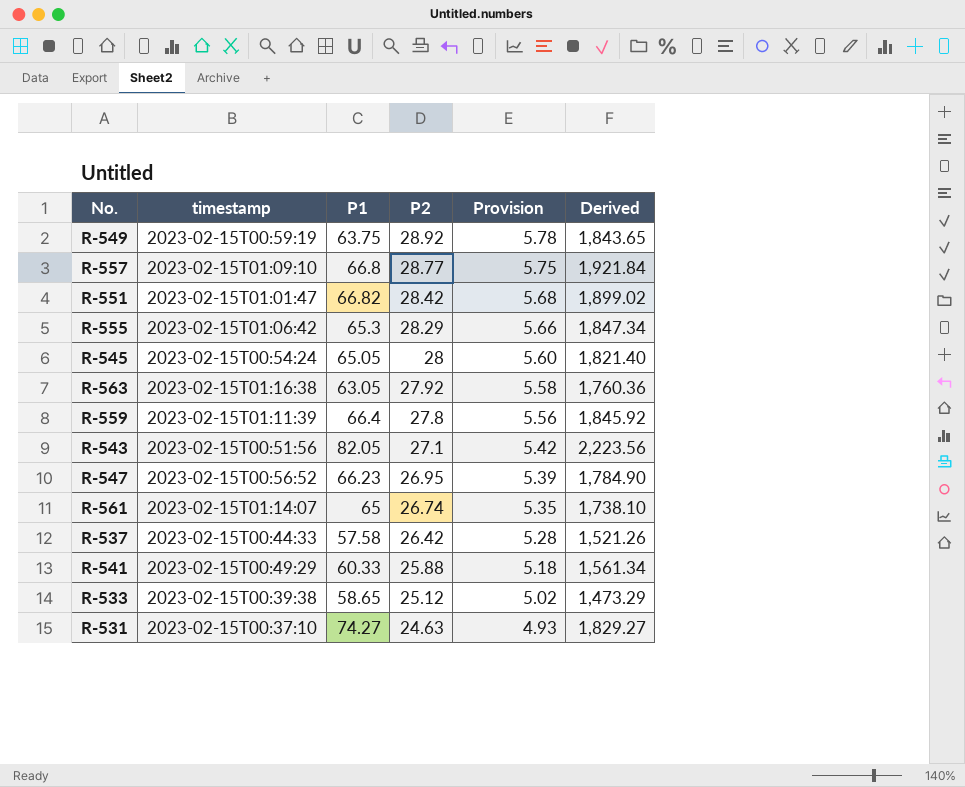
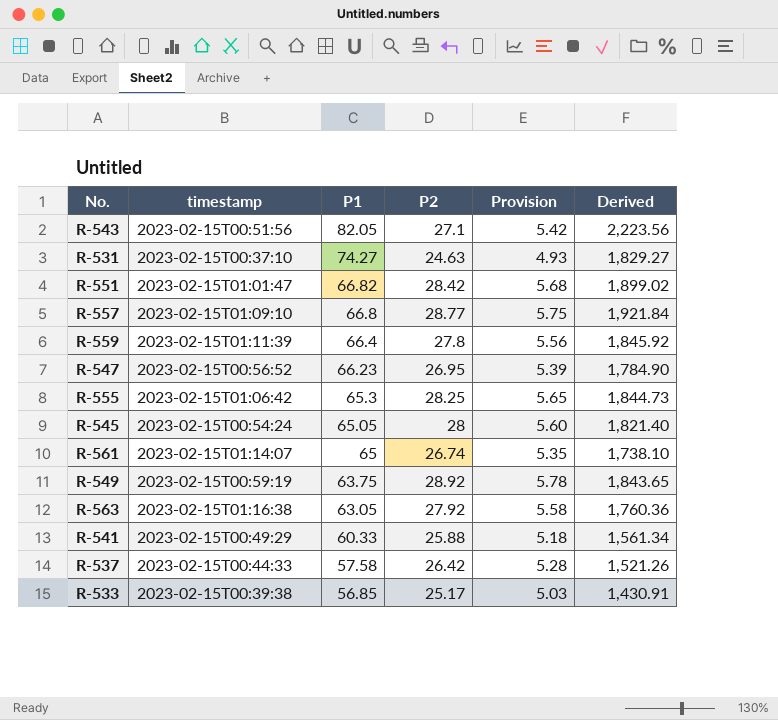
row order: P2 descending -> P1 descending
R-555 | P2: 28.29 -> 28.25
R-555 | Provision: 5.66 -> 5.65
R-555 | Derived: 1,847.34 -> 1,844.73
R-533 | P1: 58.65 -> 56.85
R-533 | P2: 25.12 -> 25.17
R-533 | Provision: 5.02 -> 5.03
R-533 | Derived: 1,473.29 -> 1,430.91

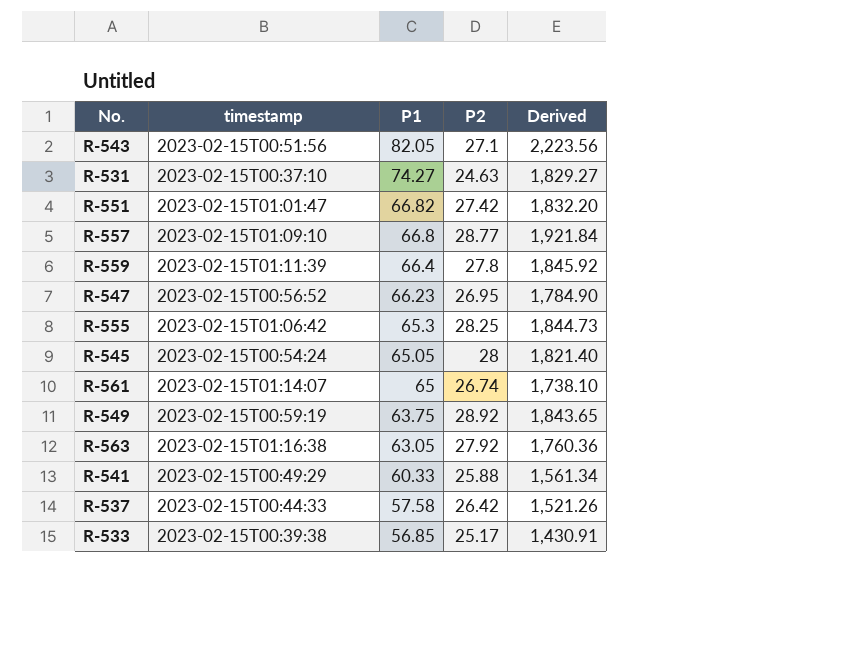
column Provision | formula: [P2] * 0.2 -> none
R-551 | P2: 28.42 -> 27.42
R-551 | Derived: 1,899.02 -> 1,832.20

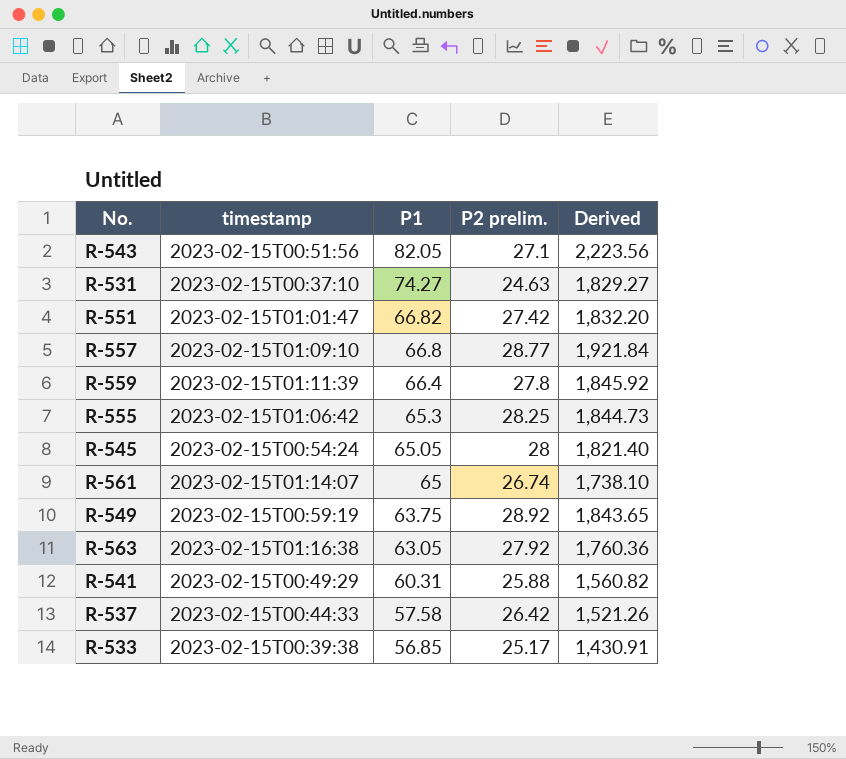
column name: P2 -> P2 prelim.
row R-547: 2023-02-15T00:56:52 | 66.23 | 26.95 | 1,784.90 -> none
R-541 | P1: 60.33 -> 60.31
R-541 | Derived: 1,561.34 -> 1,560.82

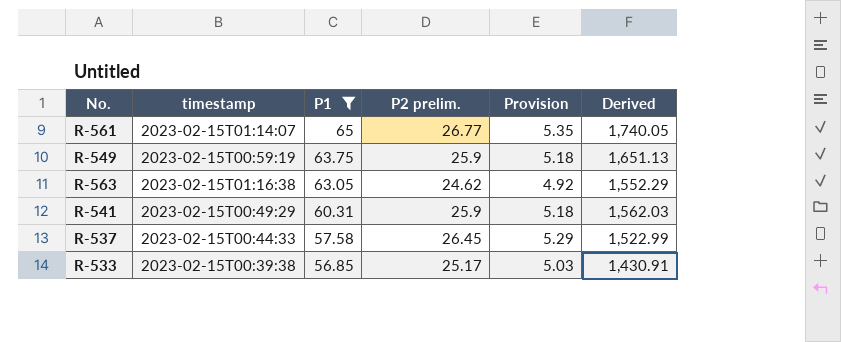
filter: none -> P1 <= 65
column Provision | formula: none -> [P2 prelim.] * 0.2
R-561 | P2 prelim.: 26.74 -> 26.77
R-561 | Derived: 1,738.10 -> 1,740.05
R-549 | P2 prelim.: 28.92 -> 25.9
R-549 | Derived: 1,843.65 -> 1,651.13
R-563 | P2 prelim.: 27.92 -> 24.62
R-563 | Derived: 1,760.36 -> 1,552.29
R-541 | P2 prelim.: 25.88 -> 25.9
R-541 | Derived: 1,560.82 -> 1,562.03
R-537 | P2 prelim.: 26.42 -> 26.45
R-537 | Derived: 1,521.26 -> 1,522.99

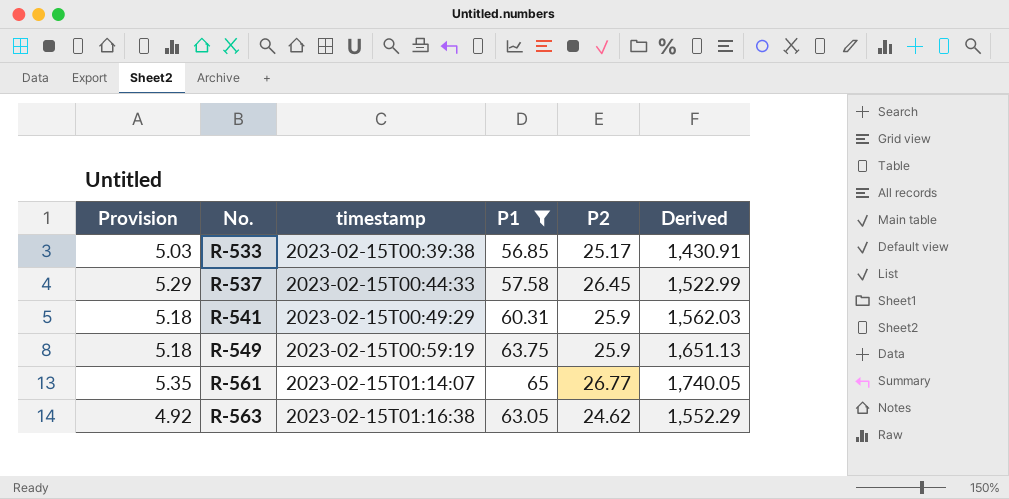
row order: P1 descending -> No. ascending
column Provision | position: 5 -> 1
column name: P2 prelim. -> P2

